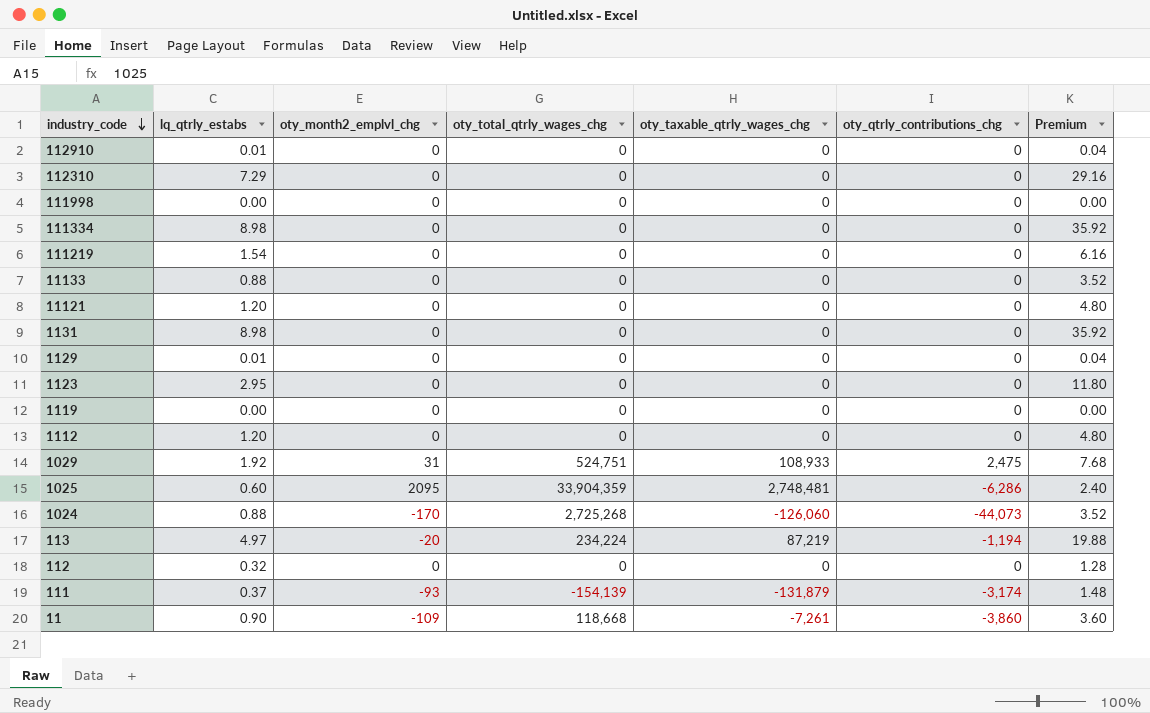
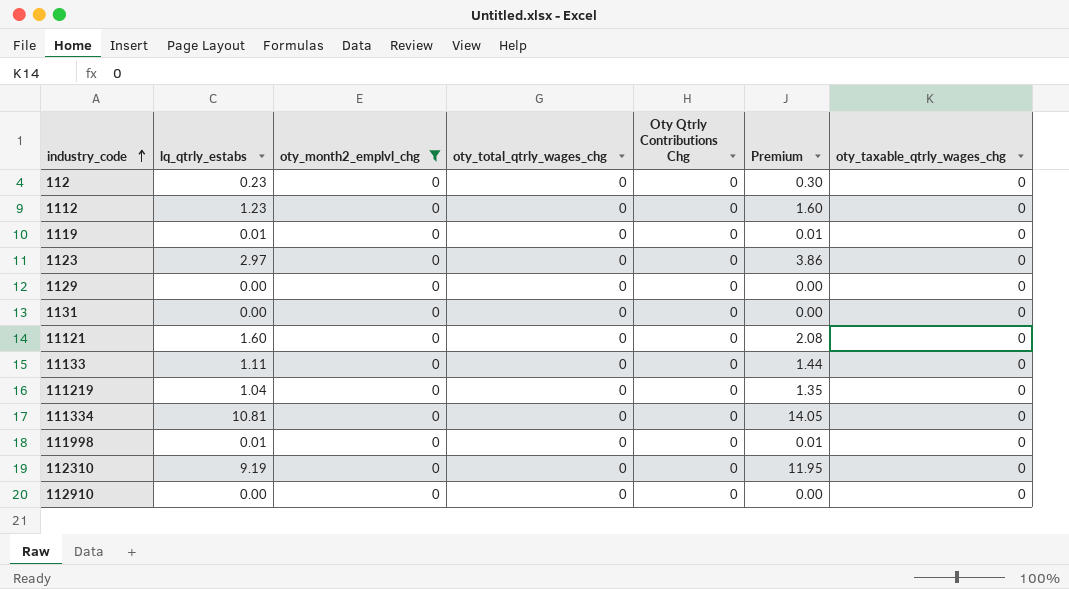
filter: none -> oty_month2_emplvl_chg = 0
row order: industry_code descending -> industry_code ascending
column name: oty_qtrly_contributions_chg -> Oty Qtrly Contributions Chg
column Premium | formula: [lq_qtrly_estabs] * 4 -> [lq_qtrly_estabs] * 1.3
column oty_taxable_qtrly_wages_chg | position: 5 -> 7
112 | lq_qtrly_estabs: 0.32 -> 0.23
1112 | lq_qtrly_estabs: 1.20 -> 1.23
1119 | lq_qtrly_estabs: 0.00 -> 0.01
1123 | lq_qtrly_estabs: 2.95 -> 2.97
1129 | lq_qtrly_estabs: 0.01 -> 0.00
1131 | lq_qtrly_estabs: 8.98 -> 0.00
11121 | lq_qtrly_estabs: 1.20 -> 1.60
11133 | lq_qtrly_estabs: 0.88 -> 1.11
111219 | lq_qtrly_estabs: 1.54 -> 1.04
111334 | lq_qtrly_estabs: 8.98 -> 10.81
111998 | lq_qtrly_estabs: 0.00 -> 0.01
112310 | lq_qtrly_estabs: 7.29 -> 9.19
112910 | lq_qtrly_estabs: 0.01 -> 0.00

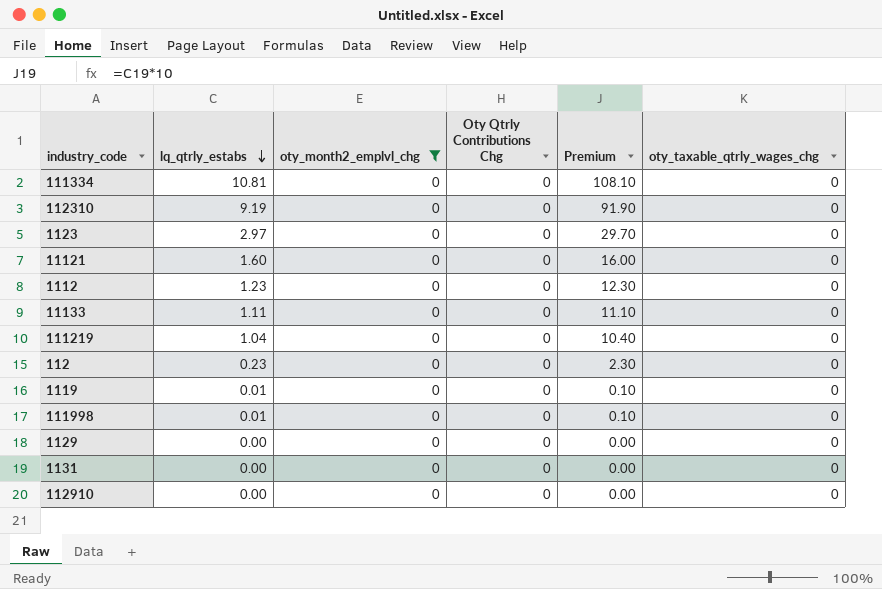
row order: industry_code ascending -> lq_qtrly_estabs descending
column oty_total_qtrly_wages_chg | position: 4 -> none
column Premium | formula: [lq_qtrly_estabs] * 1.3 -> [lq_qtrly_estabs] * 10

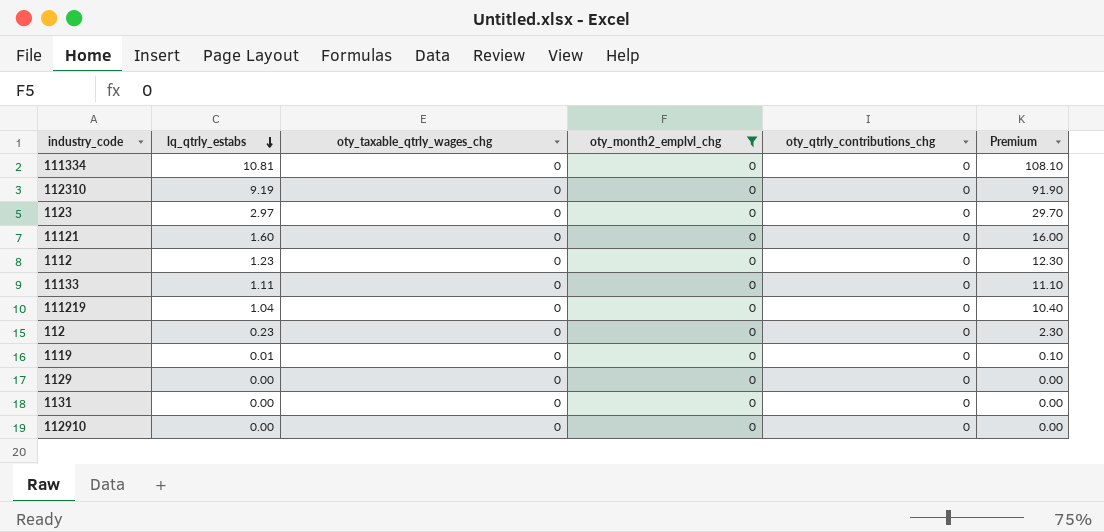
column oty_taxable_qtrly_wages_chg | position: 6 -> 3
column name: Oty Qtrly Contributions Chg -> oty_qtrly_contributions_chg
row 111998: 0.01 | 0 | 0 | 0.10 | 0 -> none

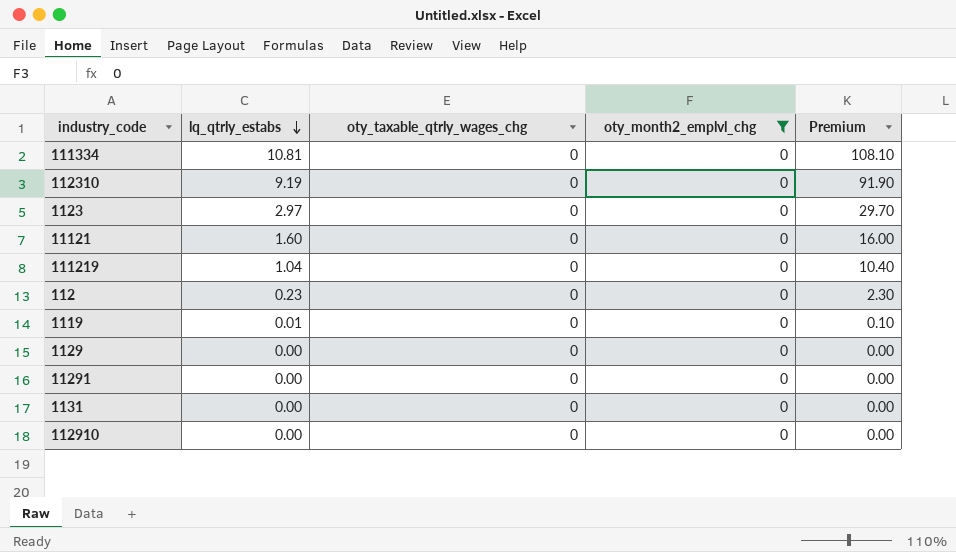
column oty_qtrly_contributions_chg | position: 5 -> none
row 1112: 1.23 | 0 | 0 | 0 | 12.30 -> none
row 11133: 1.11 | 0 | 0 | 0 | 11.10 -> none
row 11291: none -> 0.00 | 0 | 0 | 0.00

